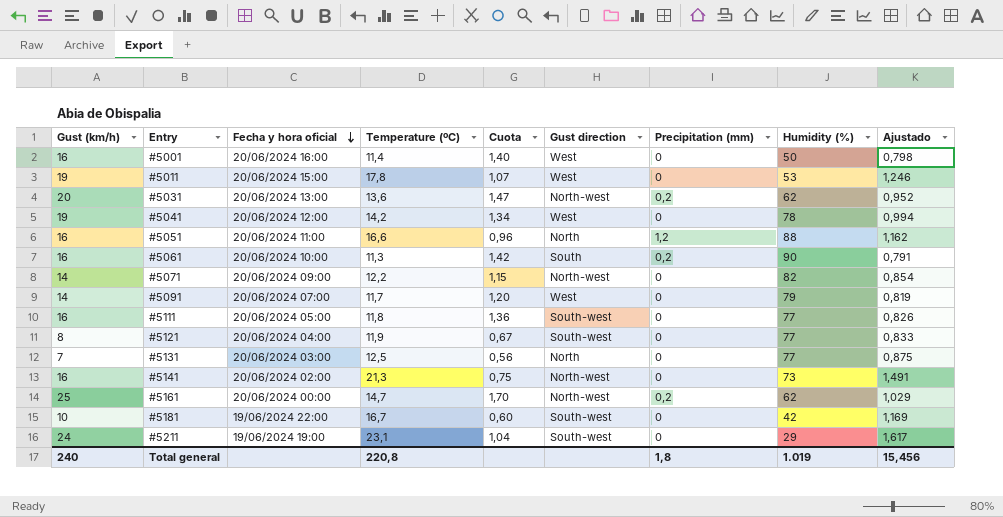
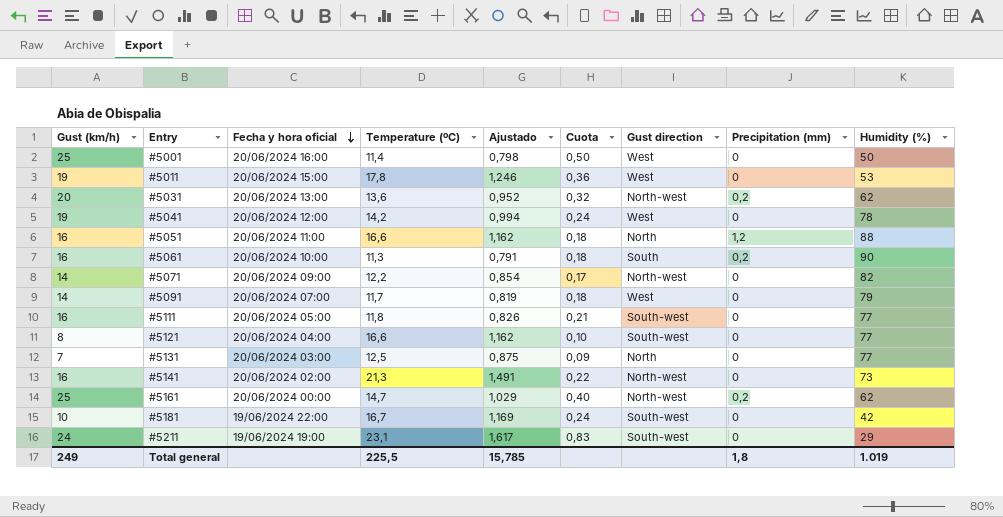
column Ajustado | position: 9 -> 5
column Cuota | formula: [Gust (km/h)] / [Temperature (ºC)] -> [Gust (km/h)] / [Humidity (%)]
#5001 | Gust (km/h): 16 -> 25
#5121 | Temperature (ºC): 11,9 -> 16,6
#5121 | Ajustado: 0,833 -> 1,162
Total general | Gust (km/h): 240 -> 249
Total general | Temperature (ºC): 220,8 -> 225,5
Total general | Ajustado: 15,456 -> 15,785

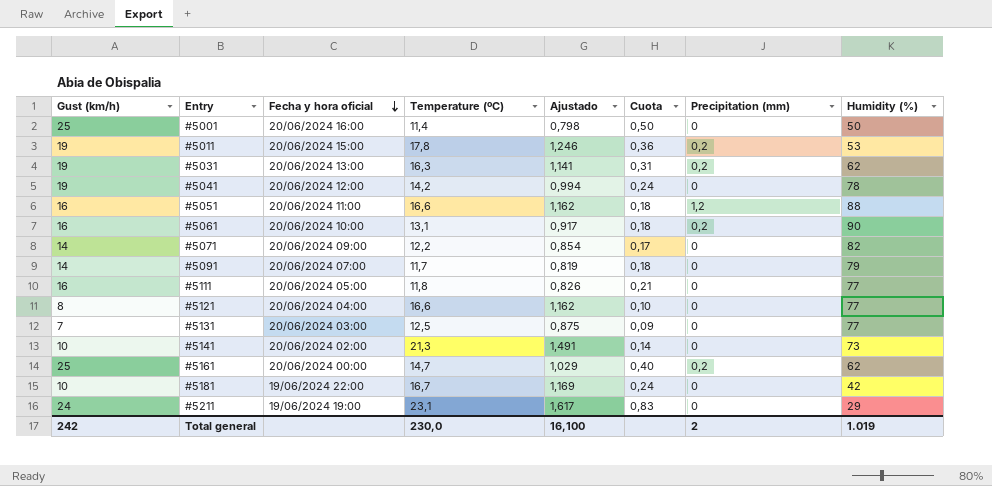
column Gust direction | position: 7 -> none
#5011 | Precipitation (mm): 0 -> 0,2
#5031 | Gust (km/h): 20 -> 19
#5031 | Temperature (ºC): 13,6 -> 16,3
#5031 | Ajustado: 0,952 -> 1,141
#5031 | Cuota: 0,32 -> 0,31
#5061 | Temperature (ºC): 11,3 -> 13,1
#5061 | Ajustado: 0,791 -> 0,917
#5141 | Gust (km/h): 16 -> 10
#5141 | Cuota: 0,22 -> 0,14
Total general | Gust (km/h): 249 -> 242
Total general | Temperature (ºC): 225,5 -> 230,0
Total general | Ajustado: 15,785 -> 16,100
Total general | Precipitation (mm): 1,8 -> 2

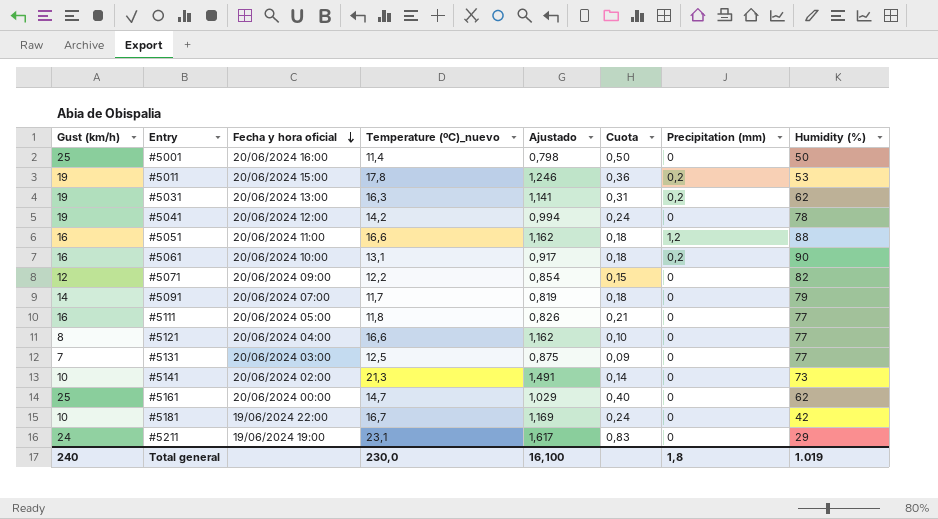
column name: Temperature (ºC) -> Temperature (ºC)_nuevo
#5071 | Gust (km/h): 14 -> 12
#5071 | Cuota: 0,17 -> 0,15
#5161 | Precipitation (mm): 0,2 -> 0
Total general | Gust (km/h): 242 -> 240
Total general | Precipitation (mm): 2 -> 1,8

